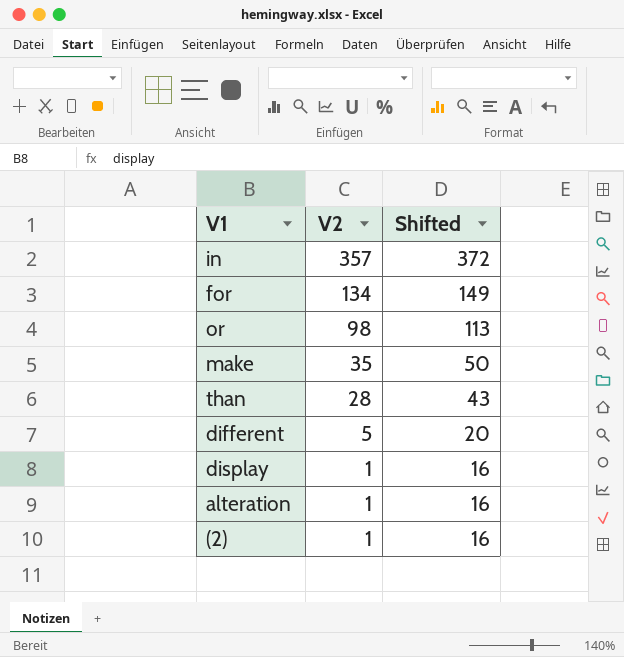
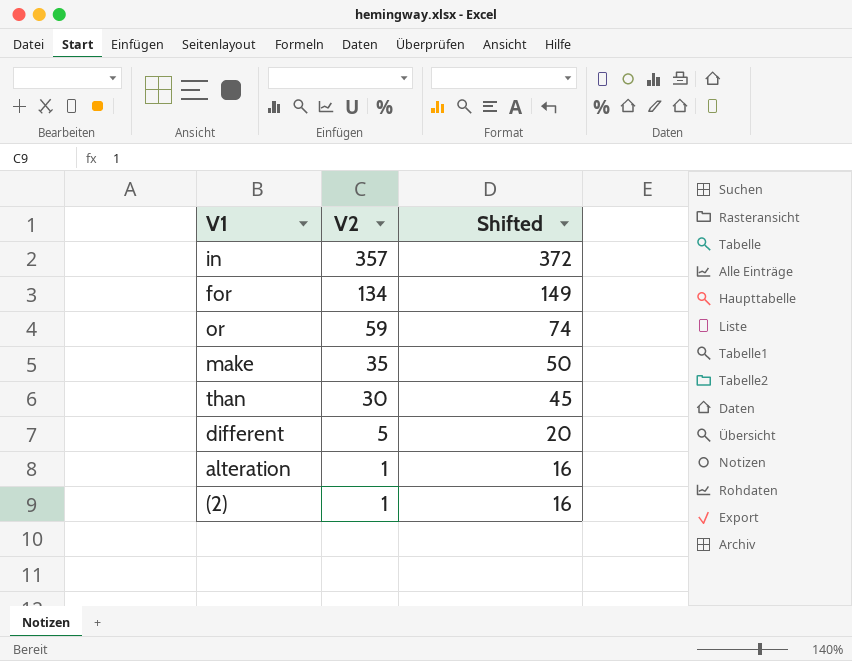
row display: 1 | 16 -> none
or | V2: 98 -> 59
or | Shifted: 113 -> 74
than | V2: 28 -> 30
than | Shifted: 43 -> 45

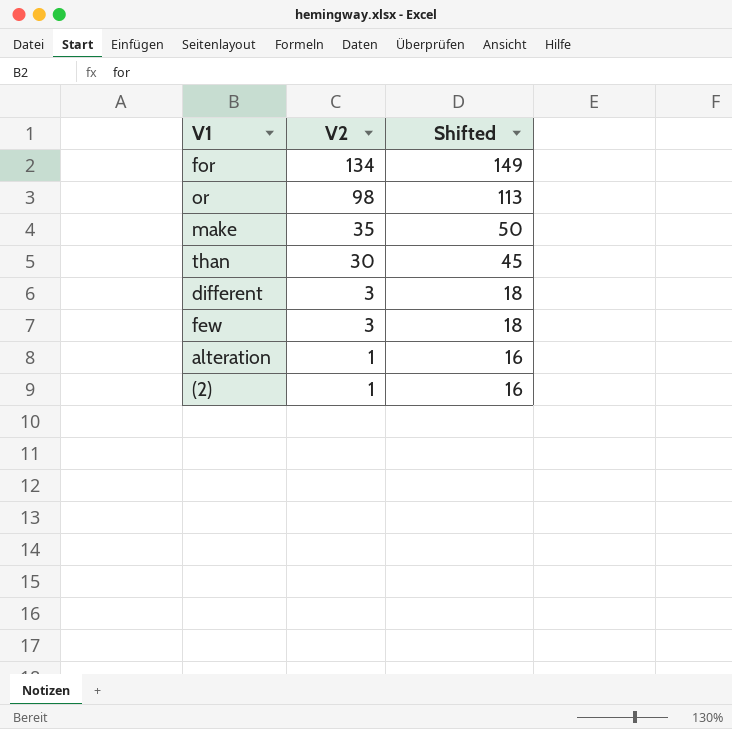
row in: 357 | 372 -> none
or | V2: 59 -> 98
or | Shifted: 74 -> 113
different | V2: 5 -> 3
different | Shifted: 20 -> 18
row few: none -> 3 | 18

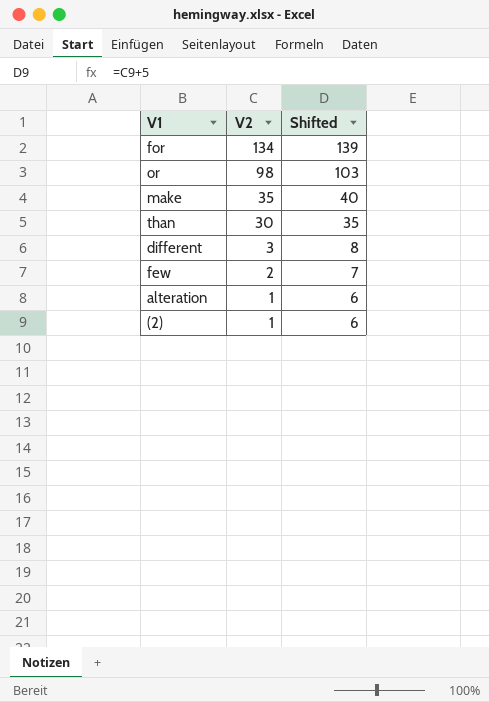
column Shifted | formula: [V2] + 15 -> [V2] + 5
few | V2: 3 -> 2

